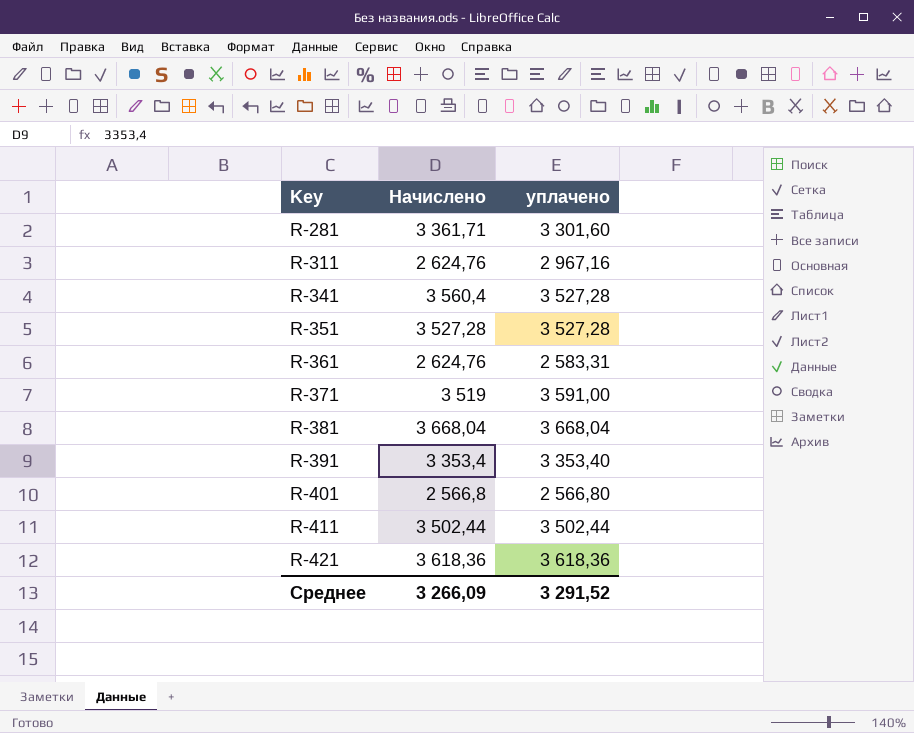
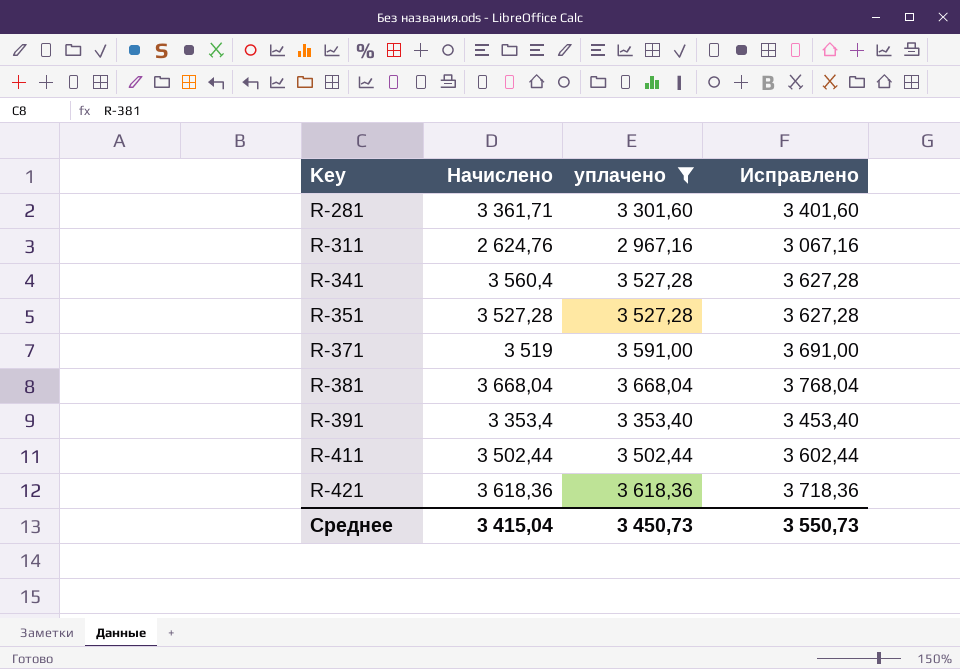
filter: none -> уплачено >= 2 967,16
column Исправлено | formula: none -> [уплачено] + 100
Среднее | Начислено: 3 266,09 -> 3 415,04
Среднее | уплачено: 3 291,52 -> 3 450,73

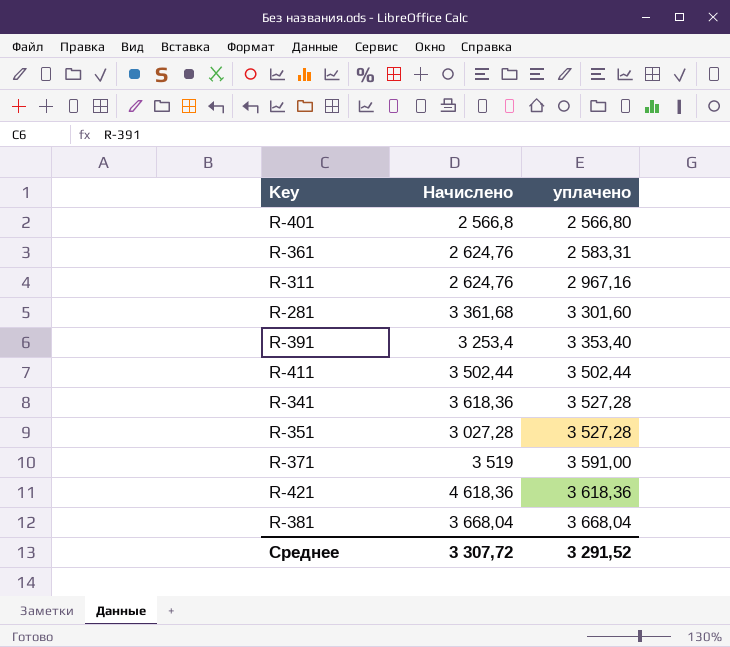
filter: уплачено >= 2 967,16 -> none
row order: Key ascending -> уплачено ascending
column Исправлено | formula: [уплачено] + 100 -> none
R-281 | Начислено: 3 361,71 -> 3 361,68
R-391 | Начислено: 3 353,4 -> 3 253,4
R-341 | Начислено: 3 560,4 -> 3 618,36
R-351 | Начислено: 3 527,28 -> 3 027,28
R-421 | Начислено: 3 618,36 -> 4 618,36
Среднее | Начислено: 3 415,04 -> 3 307,72
Среднее | уплачено: 3 450,73 -> 3 291,52

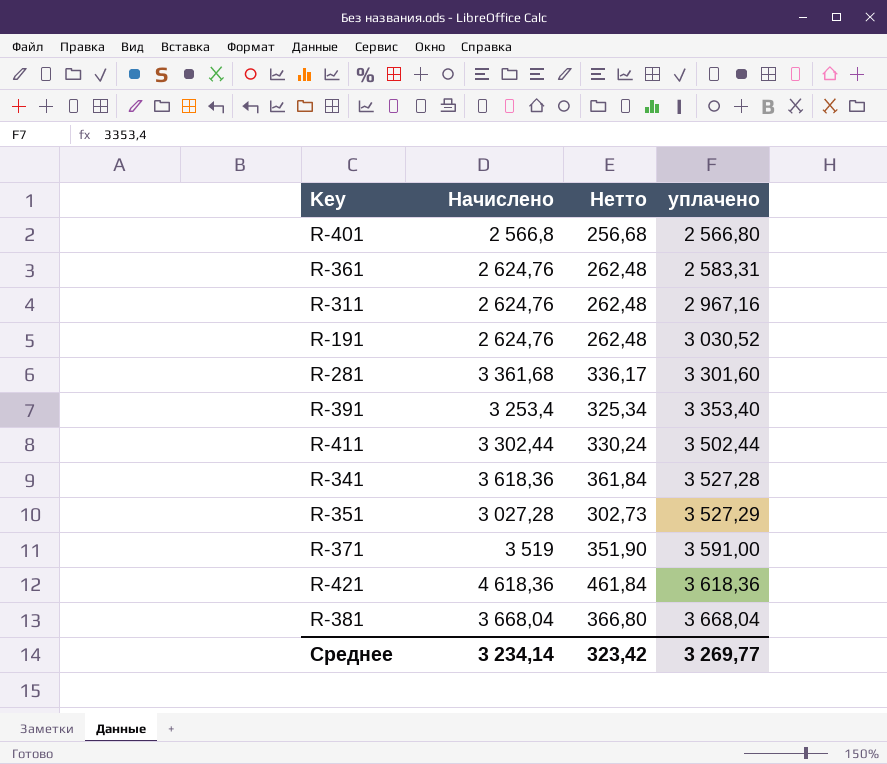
column Нетто | formula: none -> [Начислено] * 0,1
row R-191: none -> 2 624,76 | 262,48 | 3 030,52
R-411 | Начислено: 3 502,44 -> 3 302,44
R-351 | уплачено: 3 527,28 -> 3 527,29
Среднее | Начислено: 3 307,72 -> 3 234,14
Среднее | уплачено: 3 291,52 -> 3 269,77

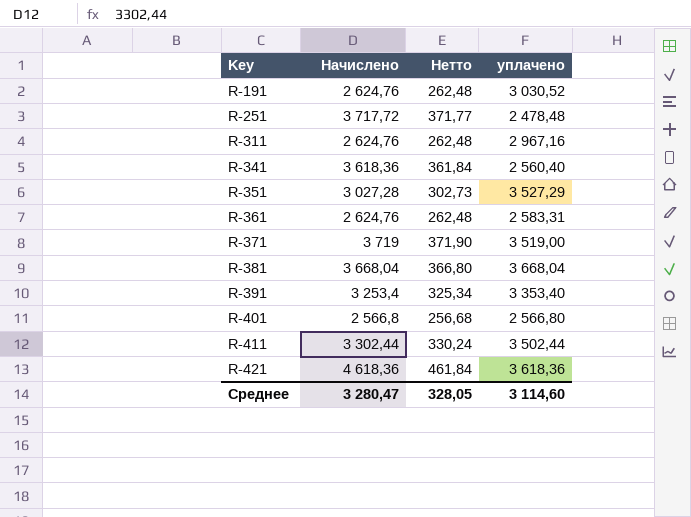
row order: уплачено ascending -> Key ascending
row R-281: 3 361,68 | 336,17 | 3 301,60 -> none
row R-251: none -> 3 717,72 | 371,77 | 2 478,48
R-341 | уплачено: 3 527,28 -> 2 560,40
R-371 | Начислено: 3 519 -> 3 719
R-371 | Нетто: 351,90 -> 371,90
R-371 | уплачено: 3 591,00 -> 3 519,00
Среднее | Начислено: 3 234,14 -> 3 280,47
Среднее | Нетто: 323,42 -> 328,05
Среднее | уплачено: 3 269,77 -> 3 114,60

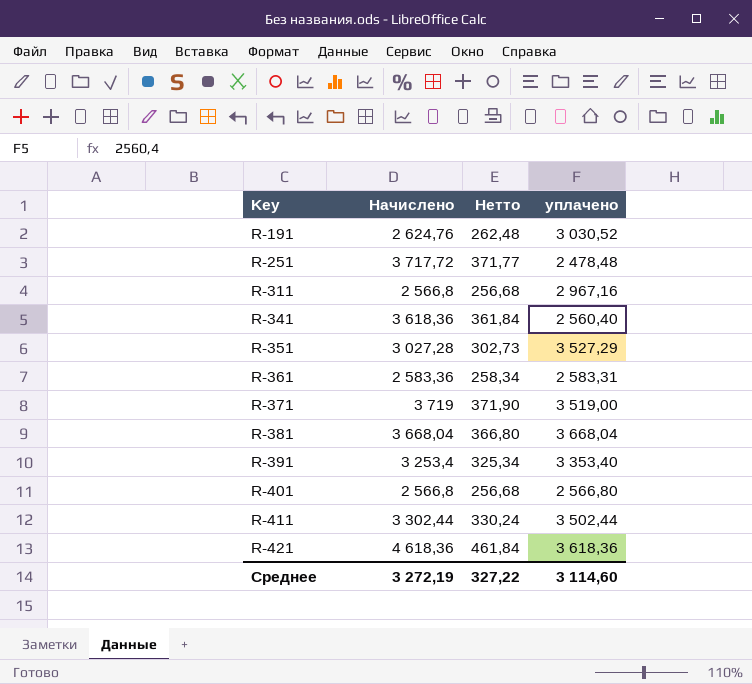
R-311 | Начислено: 2 624,76 -> 2 566,8
R-311 | Нетто: 262,48 -> 256,68
R-361 | Начислено: 2 624,76 -> 2 583,36
R-361 | Нетто: 262,48 -> 258,34
Среднее | Начислено: 3 280,47 -> 3 272,19
Среднее | Нетто: 328,05 -> 327,22

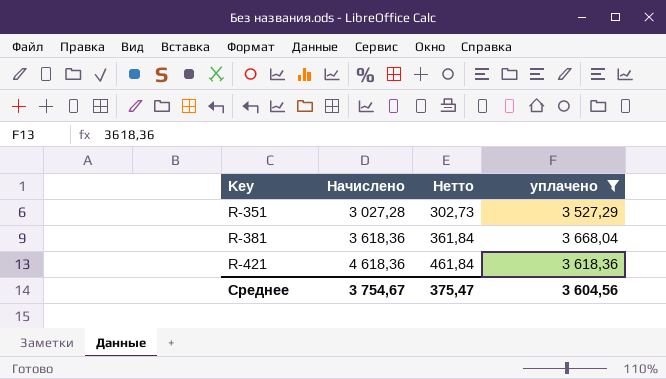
filter: none -> уплачено >= 3 527,29
R-381 | Начислено: 3 668,04 -> 3 618,36
R-381 | Нетто: 366,80 -> 361,84
Среднее | Начислено: 3 272,19 -> 3 754,67
Среднее | Нетто: 327,22 -> 375,47
Среднее | уплачено: 3 114,60 -> 3 604,56

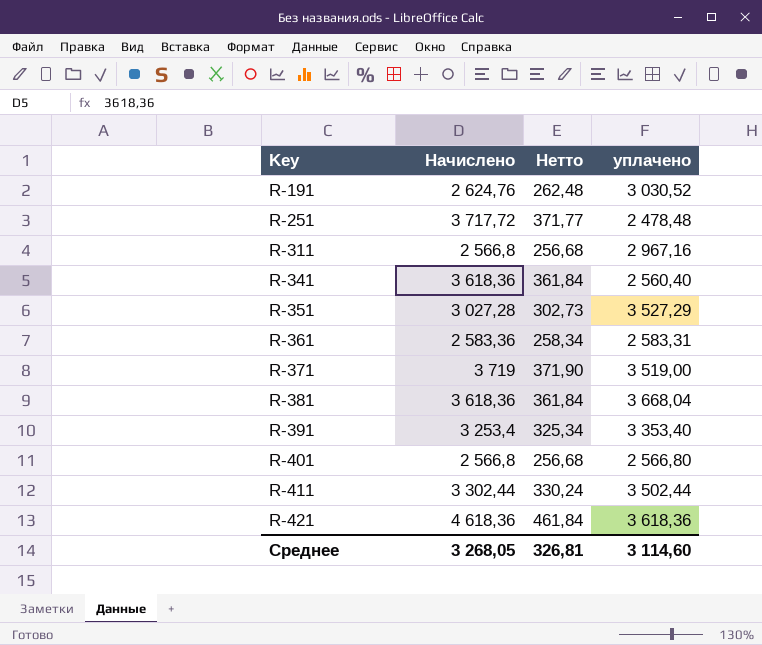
filter: уплачено >= 3 527,29 -> none
Среднее | Начислено: 3 754,67 -> 3 268,05
Среднее | Нетто: 375,47 -> 326,81
Среднее | уплачено: 3 604,56 -> 3 114,60

